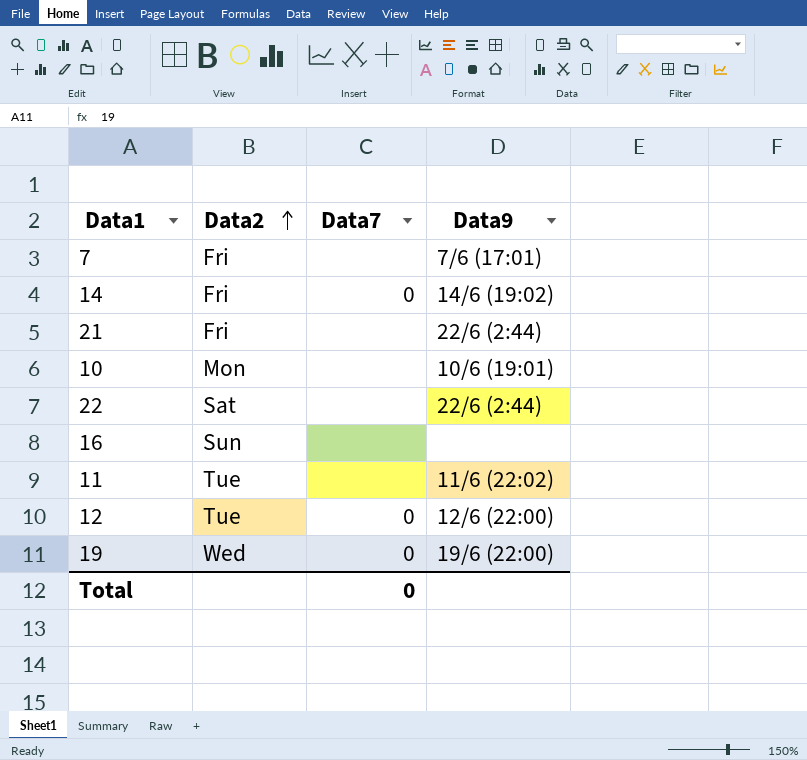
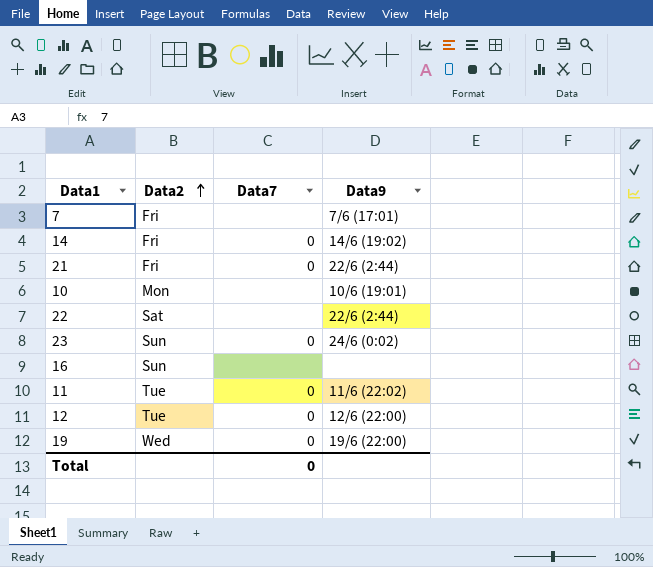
21 | Data7: none -> 0
row 23: none -> Sun | 0 | 24/6 (0:02)
11 | Data7: none -> 0

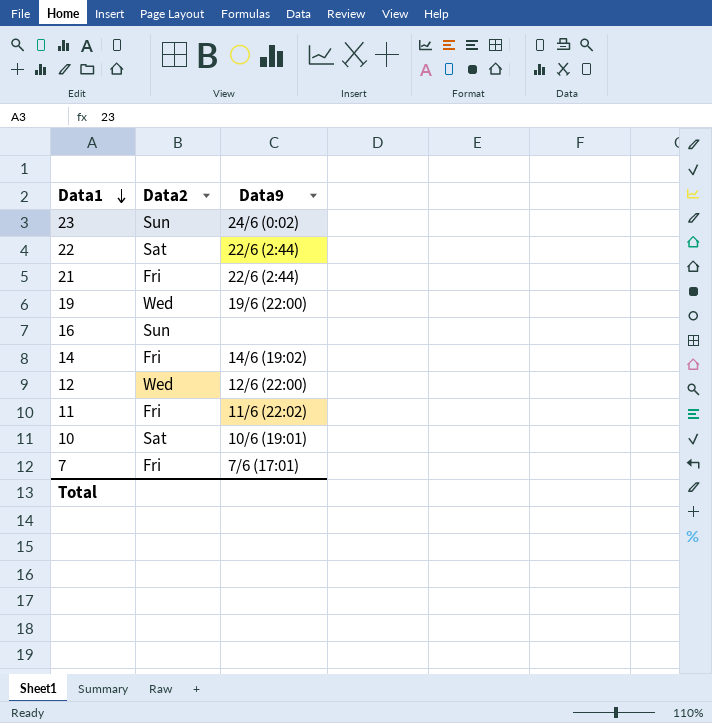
row order: Data2 ascending -> Data1 descending
column Data7 | position: 3 -> none
12 | Data2: Tue -> Wed
11 | Data2: Tue -> Fri
10 | Data2: Mon -> Sat

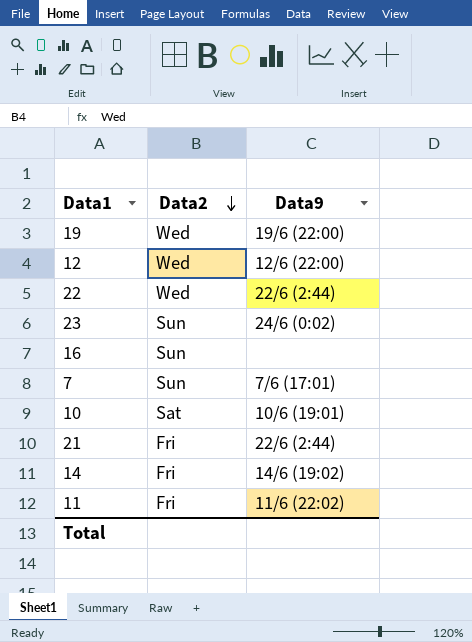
row order: Data1 descending -> Data2 descending
22 | Data2: Sat -> Wed
7 | Data2: Fri -> Sun

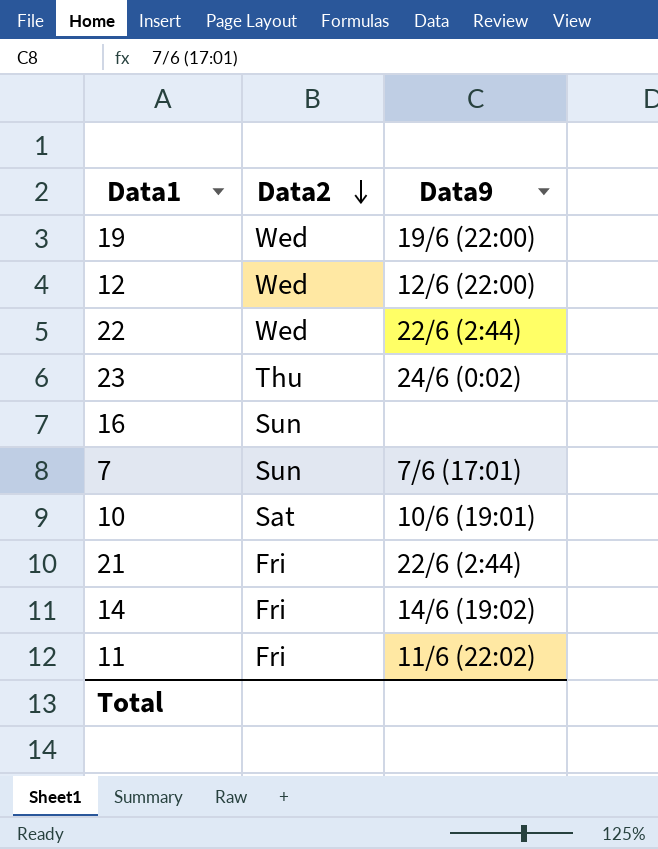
23 | Data2: Sun -> Thu

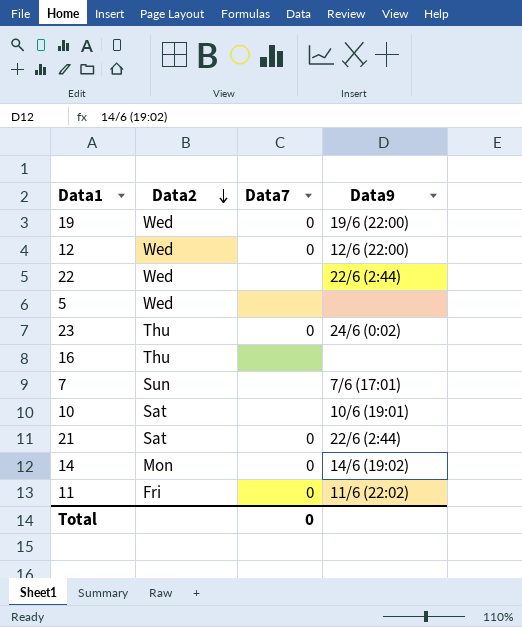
column Data7 | position: none -> 3
row 5: none -> Wed | none | none
16 | Data2: Sun -> Thu
21 | Data2: Fri -> Sat
14 | Data2: Fri -> Mon

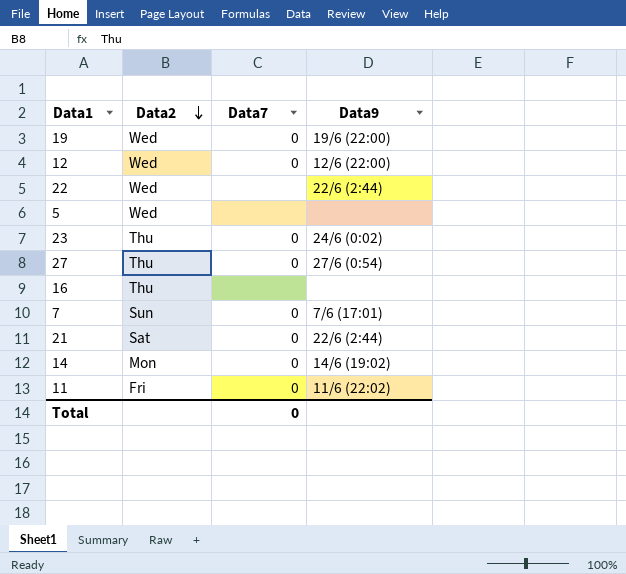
row 10: Sat | none | 10/6 (19:01) -> none
row 27: none -> Thu | 0 | 27/6 (0:54)
7 | Data7: none -> 0

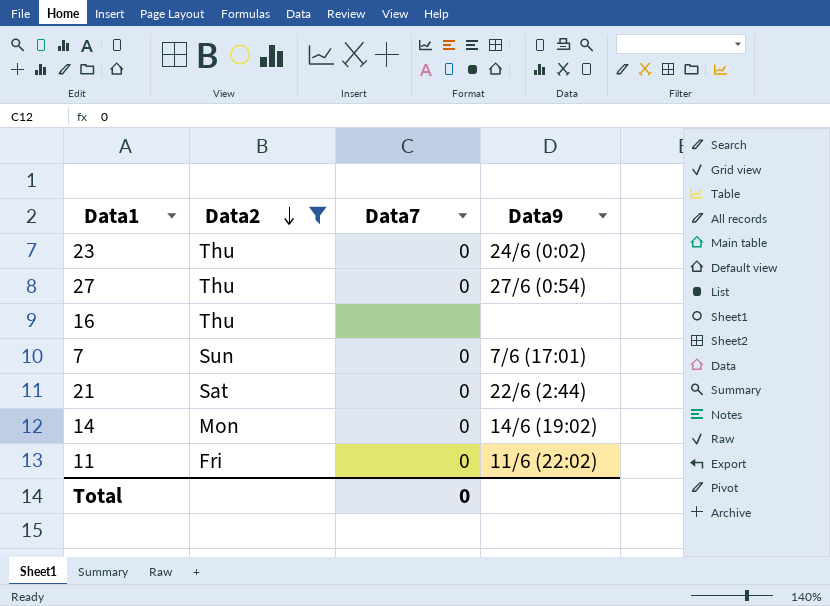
filter: none -> Data2 != Wed

